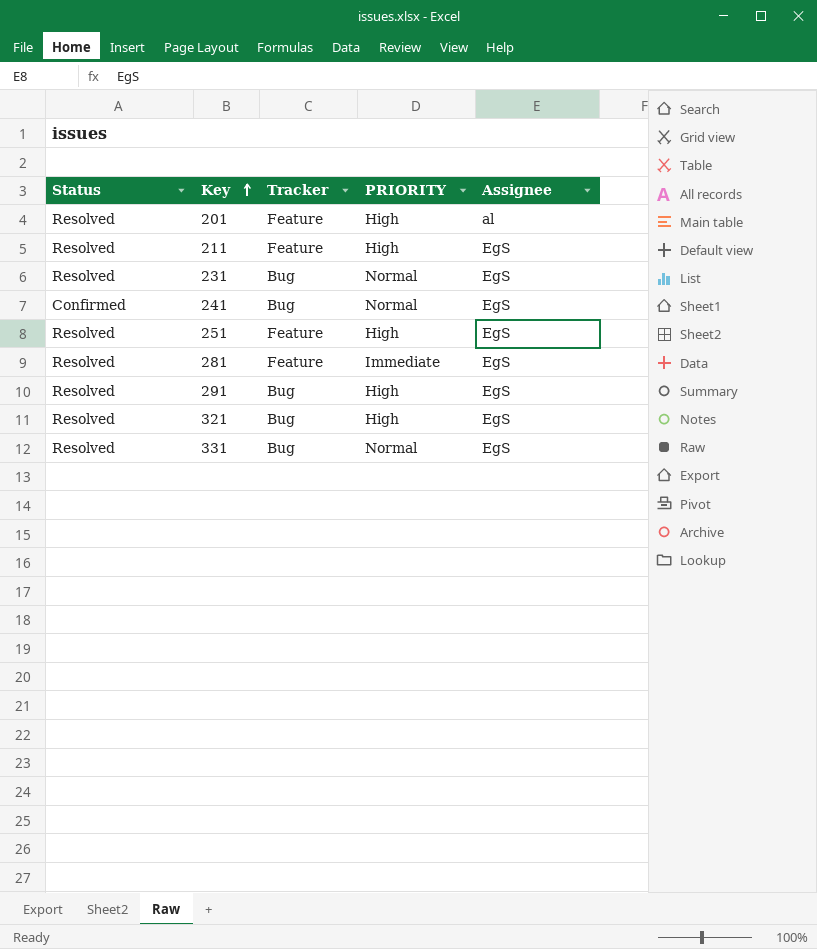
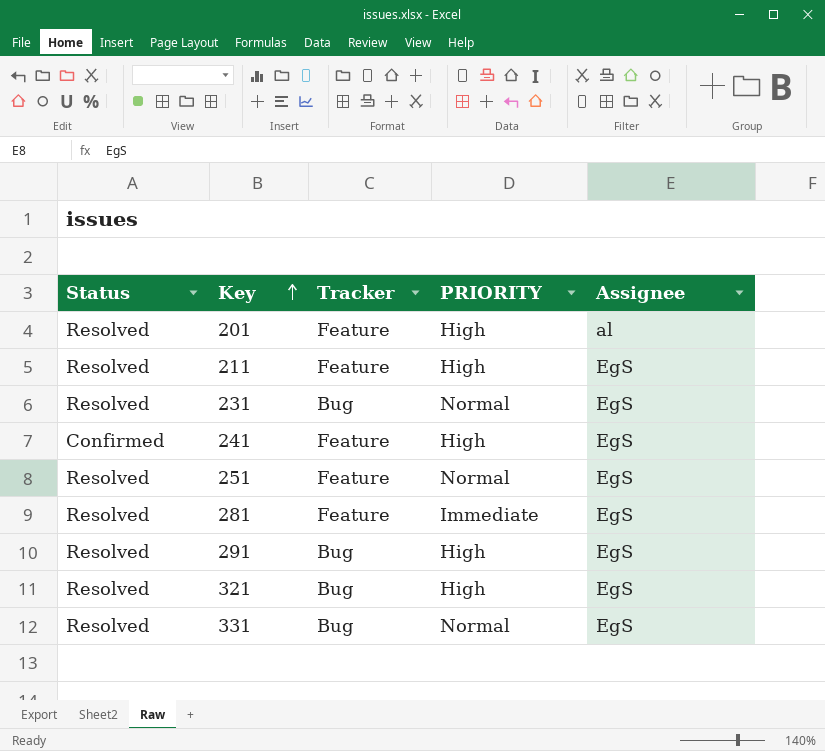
241 | Tracker: Bug -> Feature
241 | PRIORITY: Normal -> High
251 | PRIORITY: High -> Normal

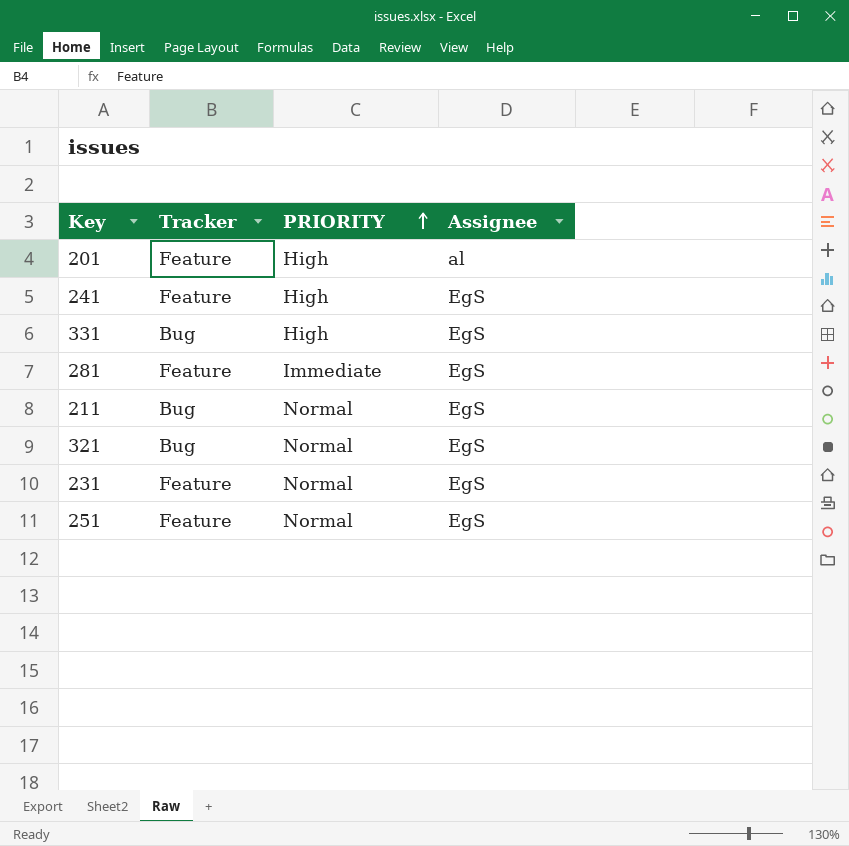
row order: Key ascending -> PRIORITY ascending
column Status | position: 1 -> none
row 291: Resolved | Bug | High | EgS -> none
331 | PRIORITY: Normal -> High
211 | Tracker: Feature -> Bug
211 | PRIORITY: High -> Normal
321 | PRIORITY: High -> Normal
231 | Tracker: Bug -> Feature

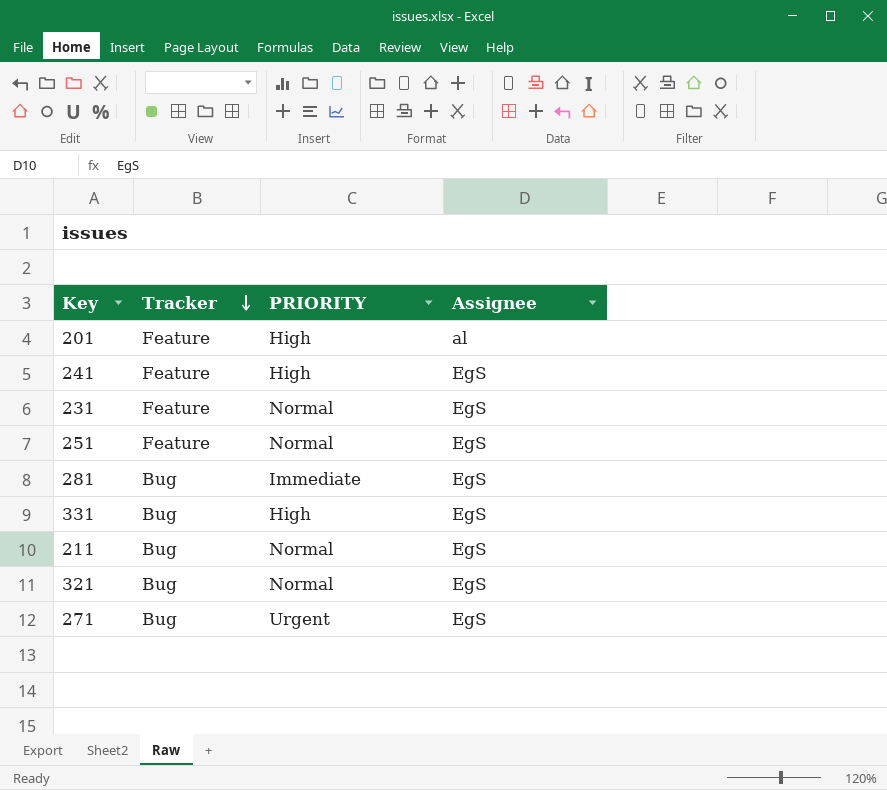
row order: PRIORITY ascending -> Tracker descending
281 | Tracker: Feature -> Bug
row 271: none -> Bug | Urgent | EgS

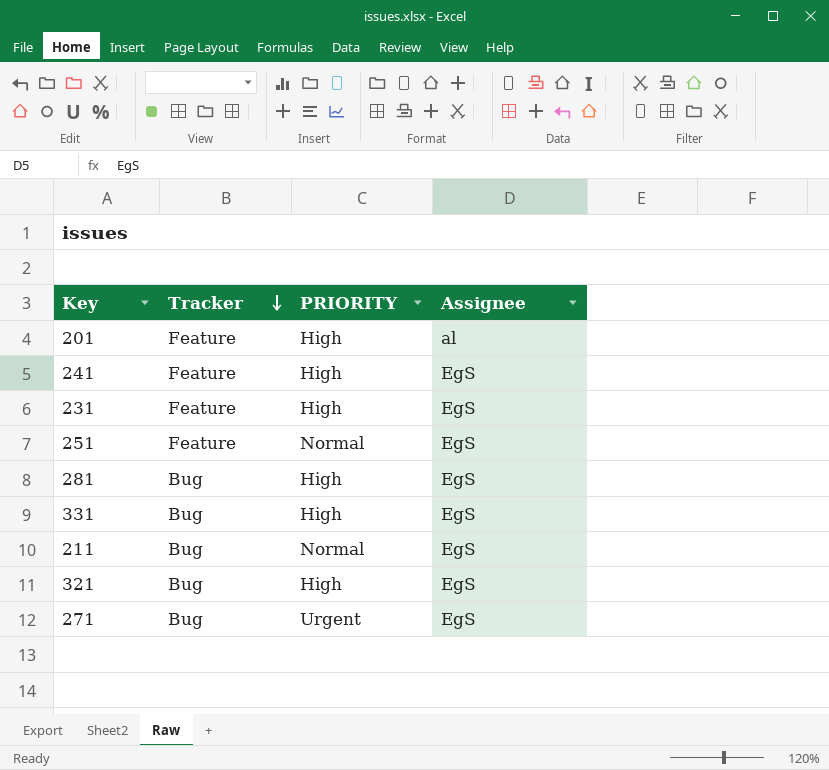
231 | PRIORITY: Normal -> High
281 | PRIORITY: Immediate -> High
321 | PRIORITY: Normal -> High

